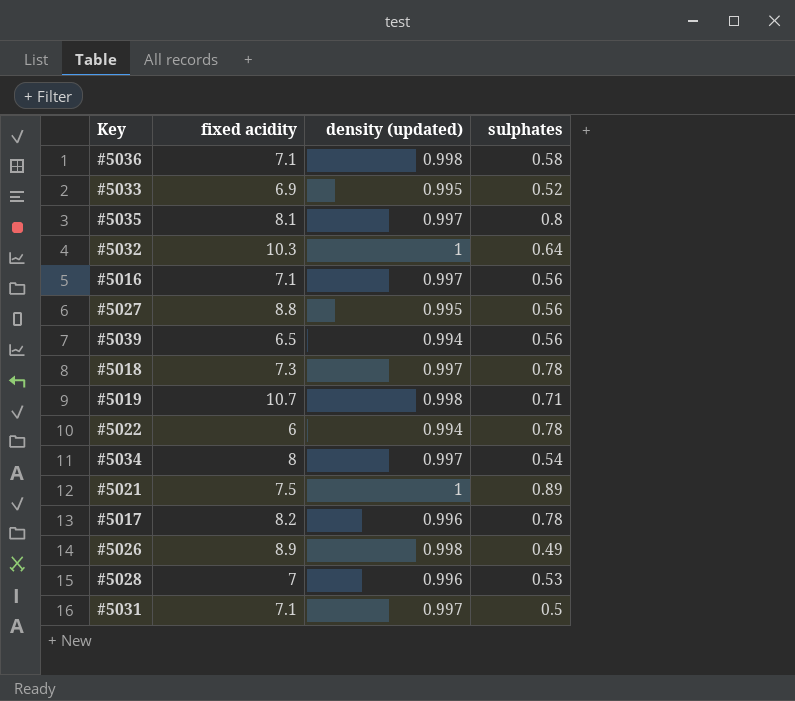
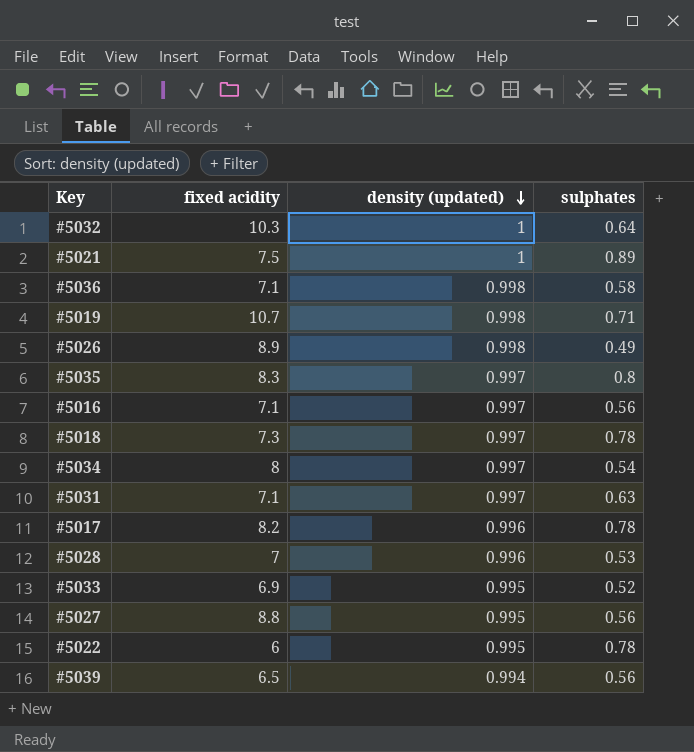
row order: none -> density (updated) descending
#5035 | fixed acidity: 8.1 -> 8.3
#5031 | sulphates: 0.5 -> 0.63
#5022 | density (updated): 0.994 -> 0.995

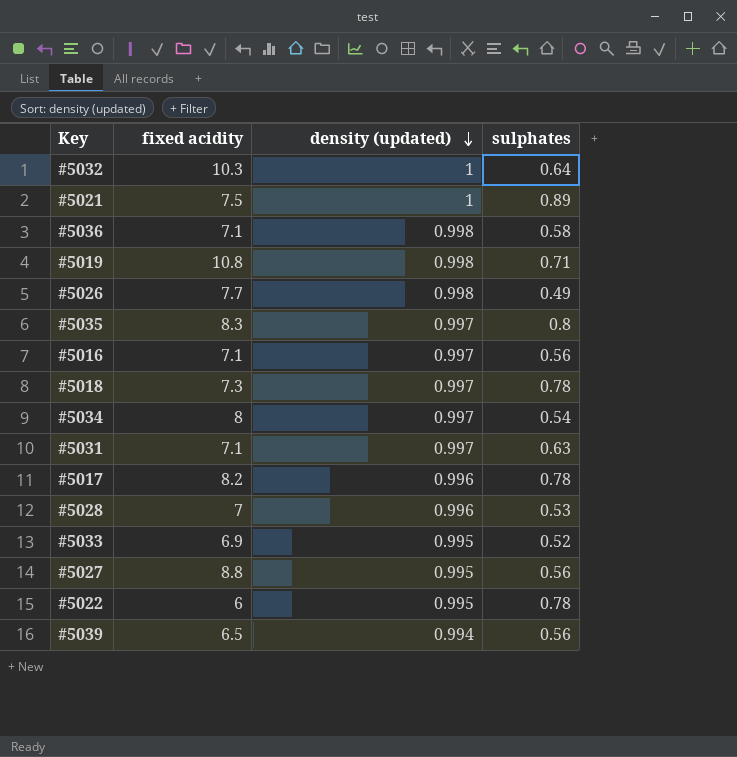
#5019 | fixed acidity: 10.7 -> 10.8
#5026 | fixed acidity: 8.9 -> 7.7

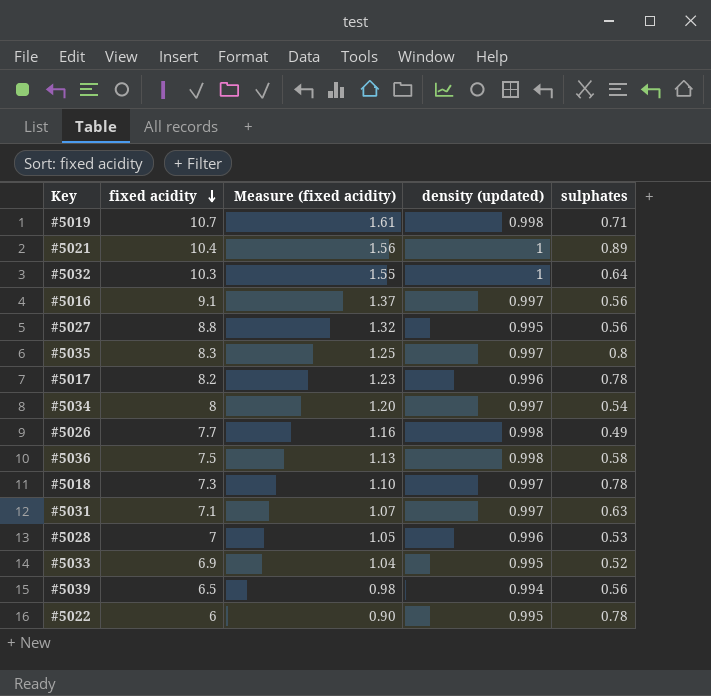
row order: density (updated) descending -> fixed acidity descending
column Measure (fixed acidity) | formula: none -> [fixed acidity] * 0.15
#5019 | fixed acidity: 10.8 -> 10.7
#5021 | fixed acidity: 7.5 -> 10.4
#5016 | fixed acidity: 7.1 -> 9.1
#5036 | fixed acidity: 7.1 -> 7.5

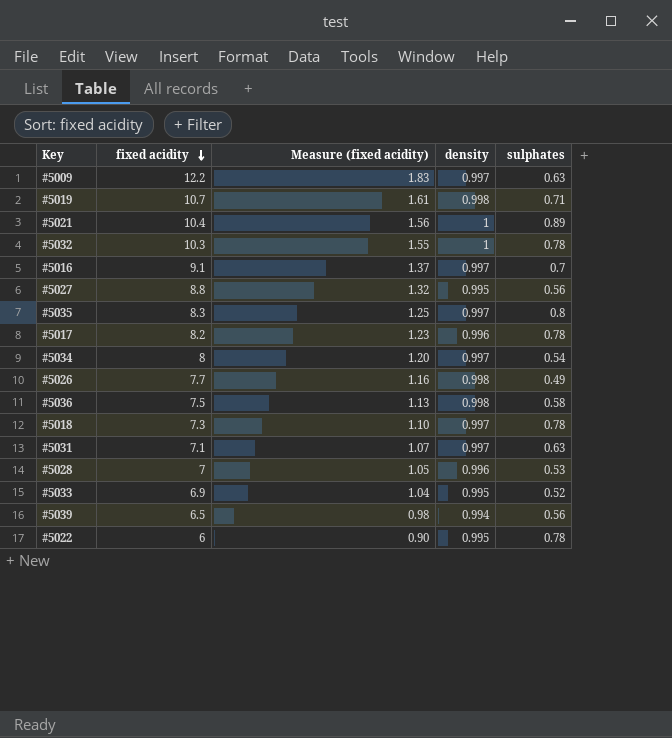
column name: density (updated) -> density
row #5009: none -> 12.2 | 1.83 | 0.997 | 0.63
#5032 | sulphates: 0.64 -> 0.78
#5016 | sulphates: 0.56 -> 0.7

